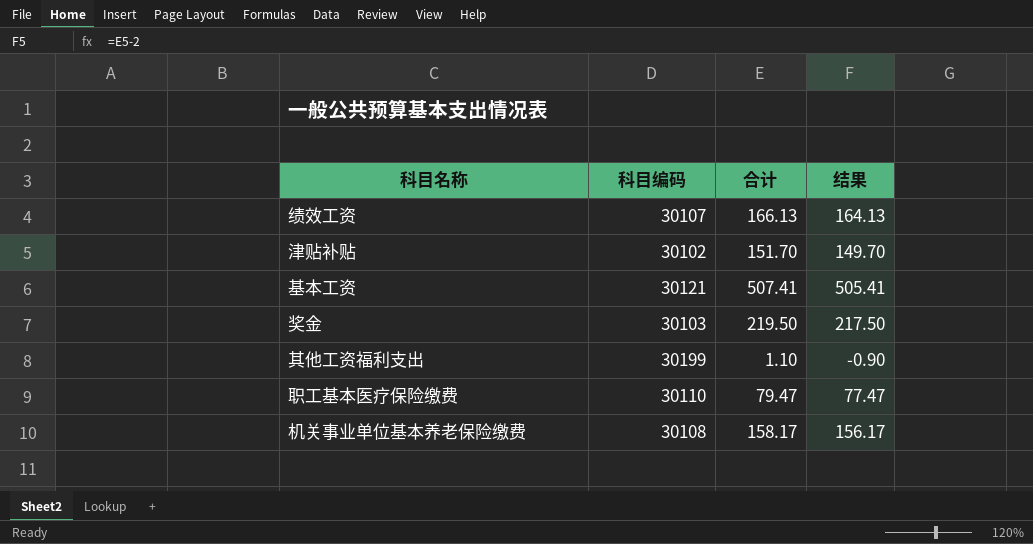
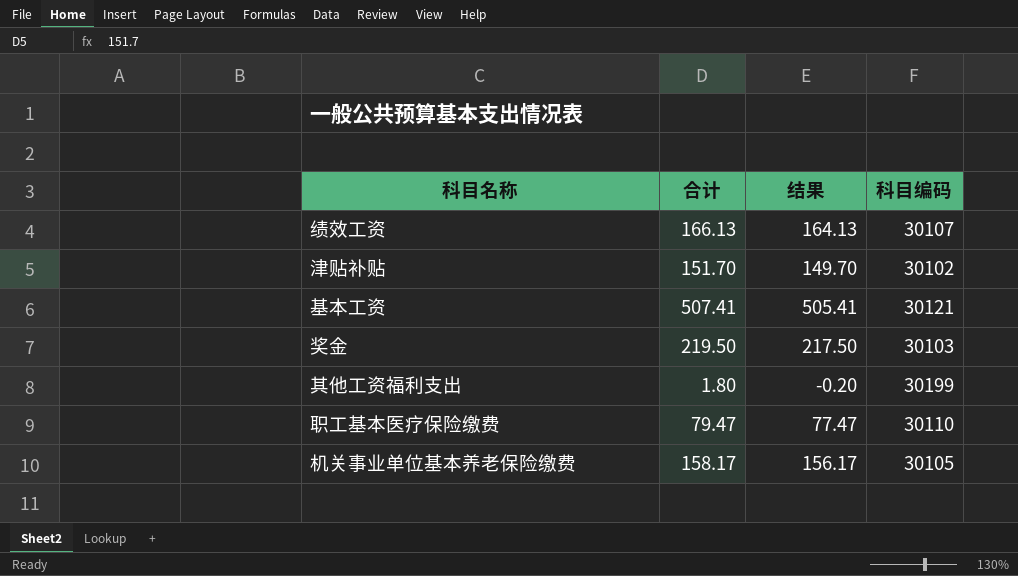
column 科目编码 | position: 2 -> 4
其他工资福利支出 | 合计: 1.10 -> 1.80
其他工资福利支出 | 结果: -0.90 -> -0.20
机关事业单位基本养老保险缴费 | 科目编码: 30108 -> 30105

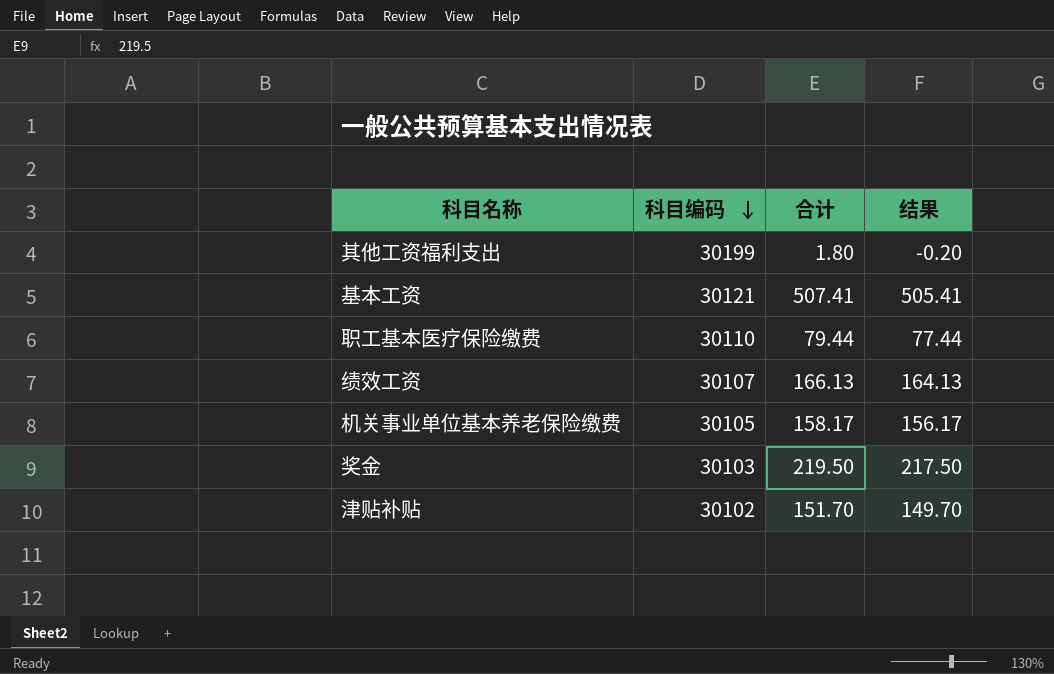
row order: none -> 科目编码 descending
column 科目编码 | position: 4 -> 2
职工基本医疗保险缴费 | 合计: 79.47 -> 79.44
职工基本医疗保险缴费 | 结果: 77.47 -> 77.44

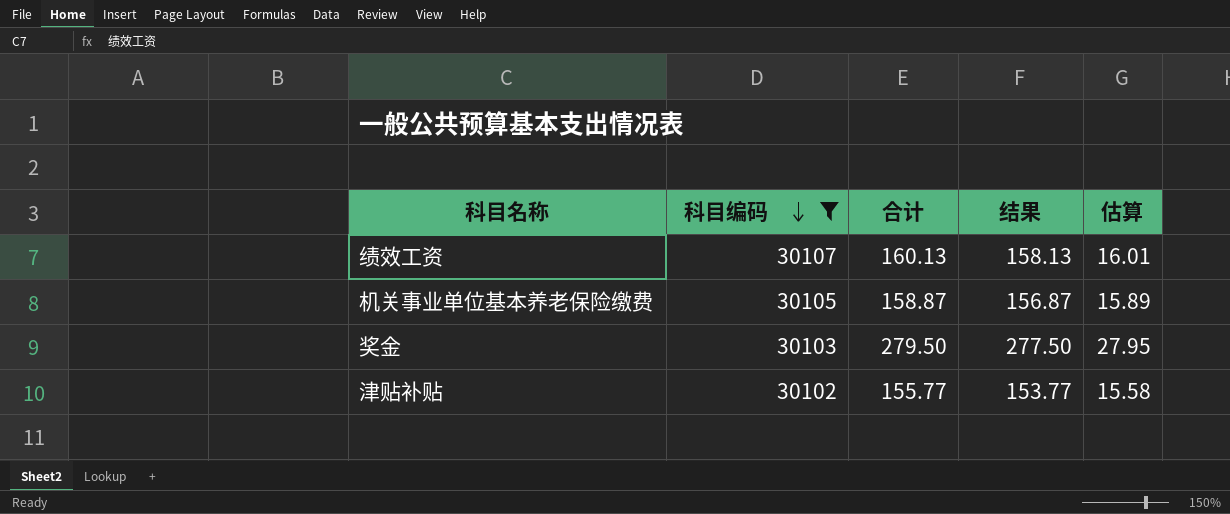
filter: none -> 科目编码 <= 30107
column 估算 | formula: none -> [合计] * 0.1
绩效工资 | 合计: 166.13 -> 160.13
绩效工资 | 结果: 164.13 -> 158.13
机关事业单位基本养老保险缴费 | 合计: 158.17 -> 158.87
机关事业单位基本养老保险缴费 | 结果: 156.17 -> 156.87
奖金 | 合计: 219.50 -> 279.50
奖金 | 结果: 217.50 -> 277.50
津贴补贴 | 合计: 151.70 -> 155.77
津贴补贴 | 结果: 149.70 -> 153.77

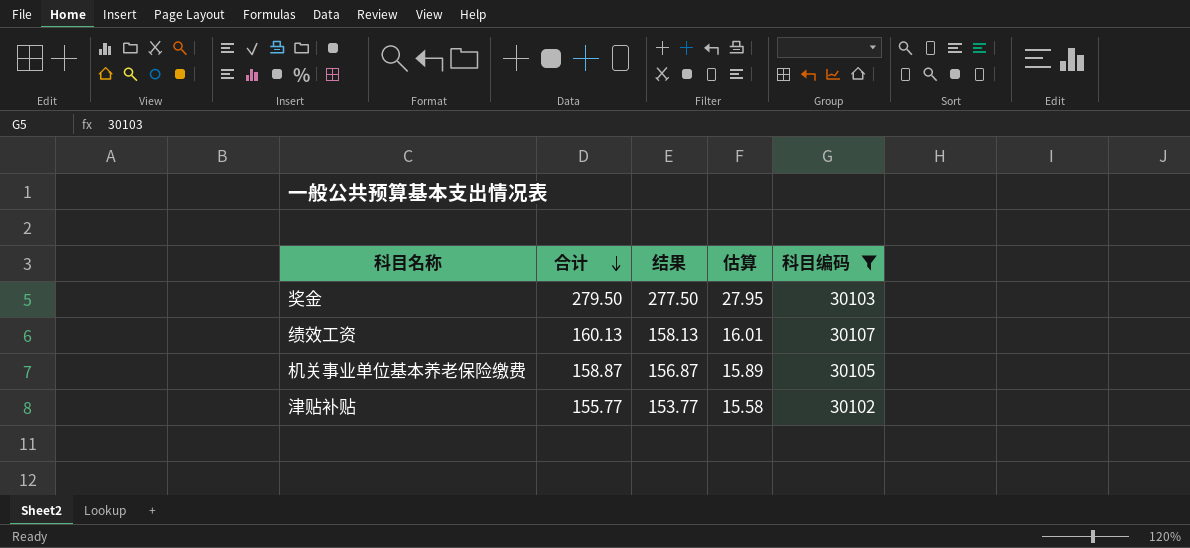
row order: 科目编码 descending -> 合计 descending
column 科目编码 | position: 2 -> 5

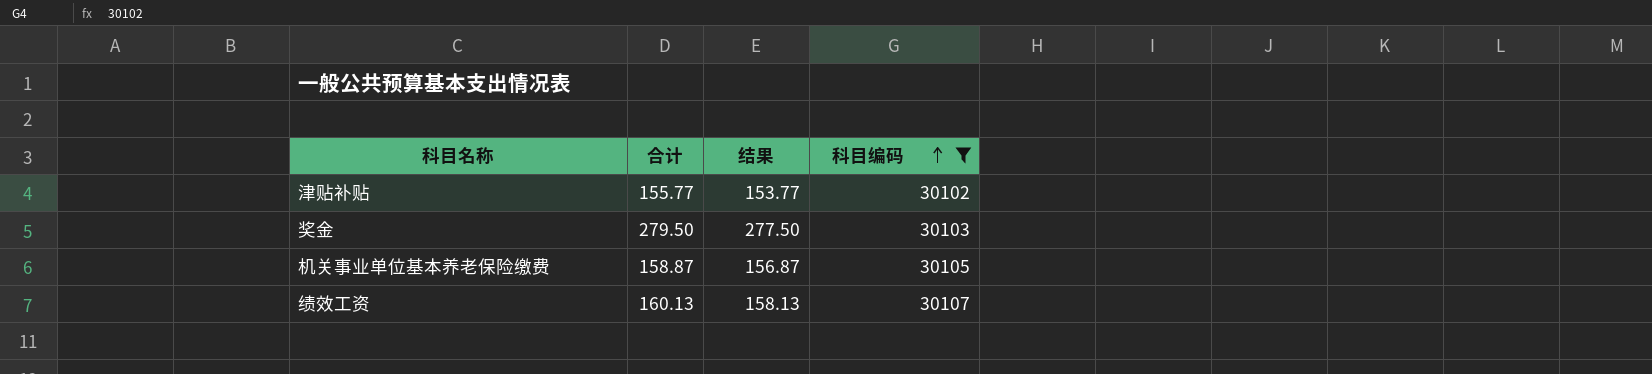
row order: 合计 descending -> 科目编码 ascending
column 估算 | formula: [合计] * 0.1 -> none

